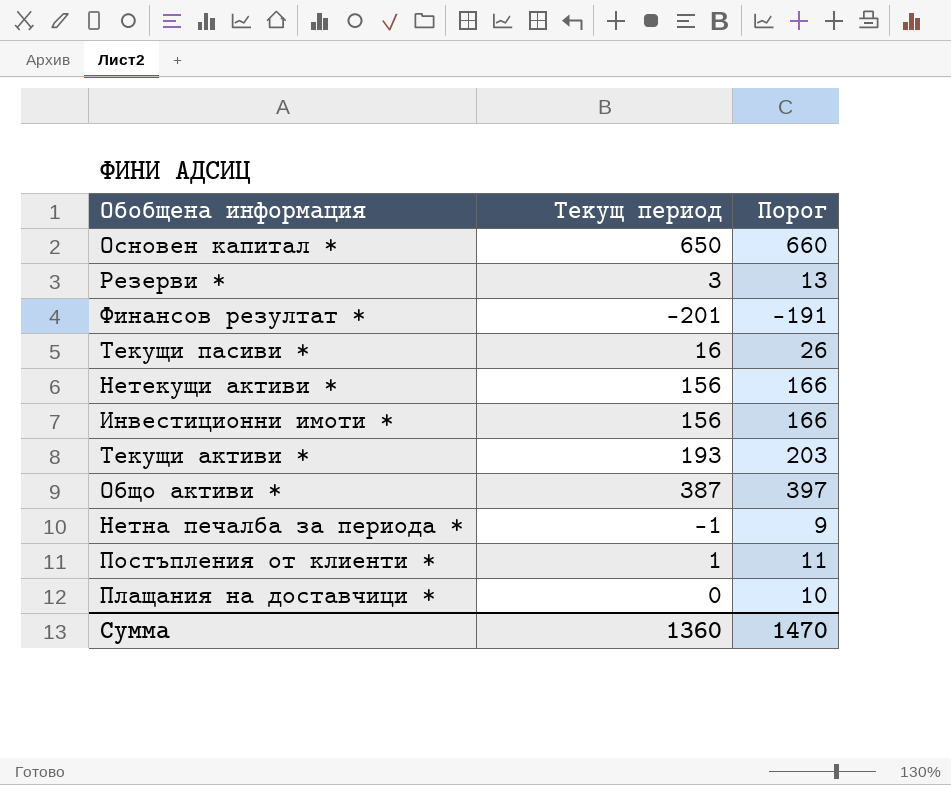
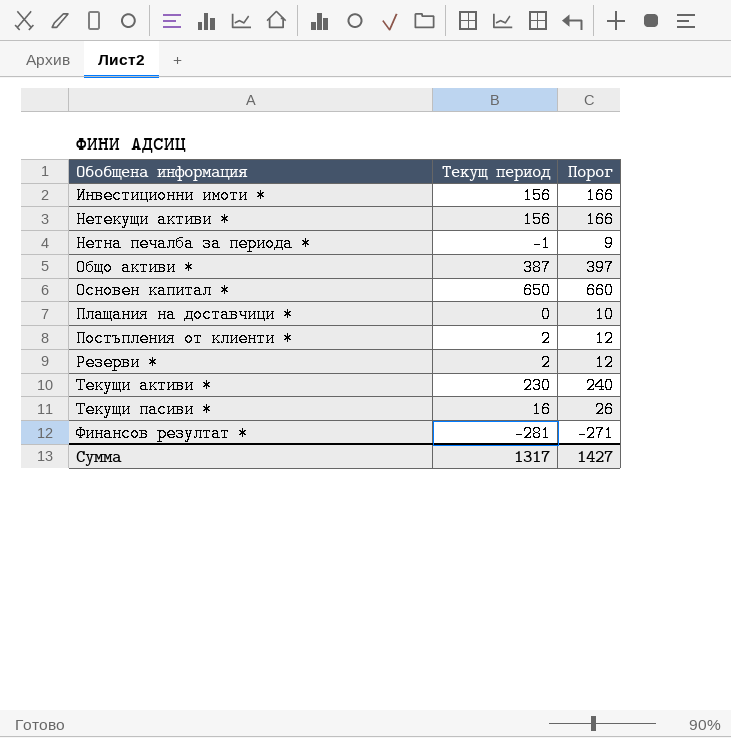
row order: none -> Обобщена информация ascending
Постъпления от клиенти * | Текущ период: 1 -> 2
Постъпления от клиенти * | Порог: 11 -> 12
Резерви * | Текущ период: 3 -> 2
Резерви * | Порог: 13 -> 12
Текущи активи * | Текущ период: 193 -> 230
Текущи активи * | Порог: 203 -> 240
Финансов резултат * | Текущ период: -201 -> -281
Финансов резултат * | Порог: -191 -> -271
Сумма | Текущ период: 1360 -> 1317
Сумма | Порог: 1470 -> 1427

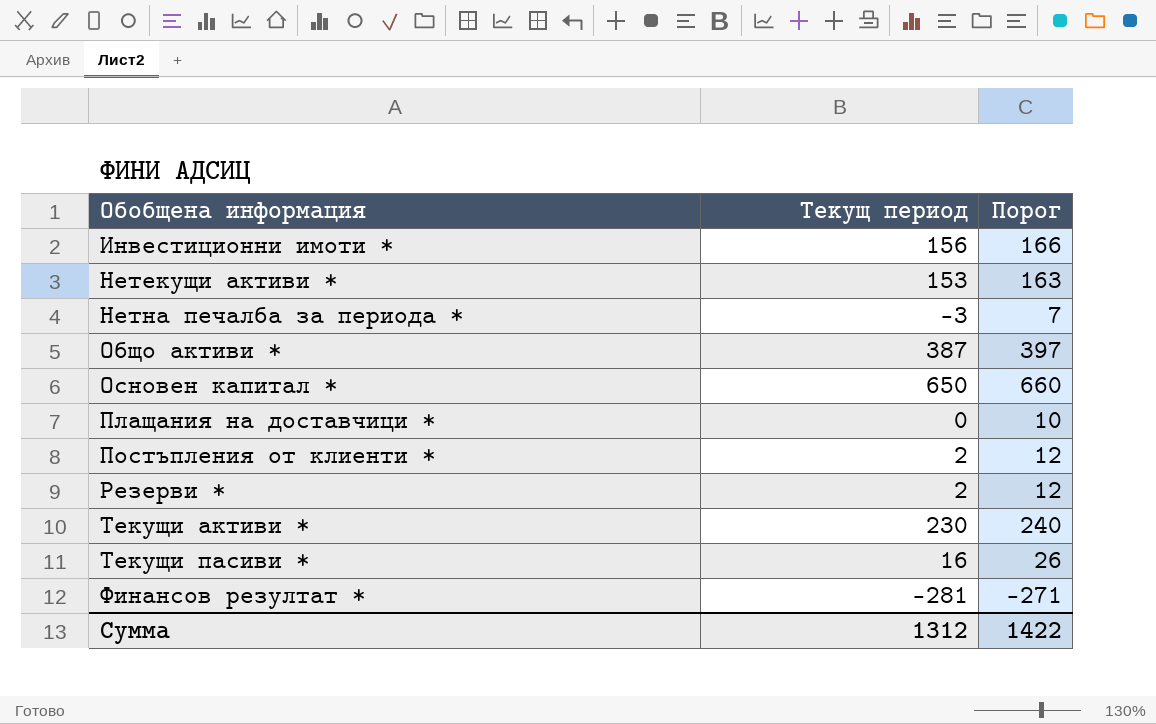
Нетекущи активи * | Текущ период: 156 -> 153
Нетекущи активи * | Порог: 166 -> 163
Нетна печалба за периода * | Текущ период: -1 -> -3
Нетна печалба за периода * | Порог: 9 -> 7
Сумма | Текущ период: 1317 -> 1312
Сумма | Порог: 1427 -> 1422

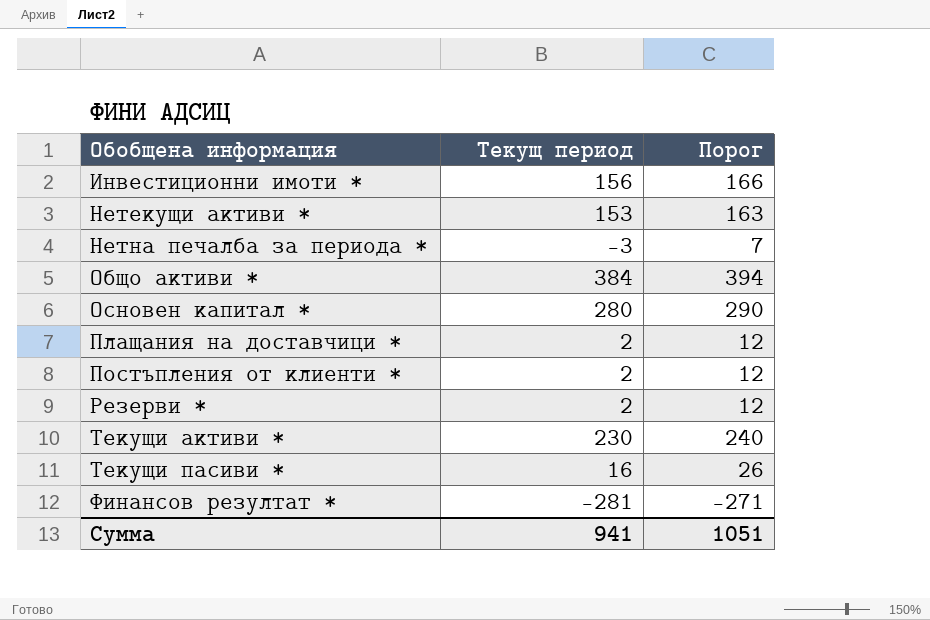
Общо активи * | Текущ период: 387 -> 384
Общо активи * | Порог: 397 -> 394
Основен капитал * | Текущ период: 650 -> 280
Основен капитал * | Порог: 660 -> 290
Плащания на доставчици * | Текущ период: 0 -> 2
Плащания на доставчици * | Порог: 10 -> 12
Сумма | Текущ период: 1312 -> 941
Сумма | Порог: 1422 -> 1051

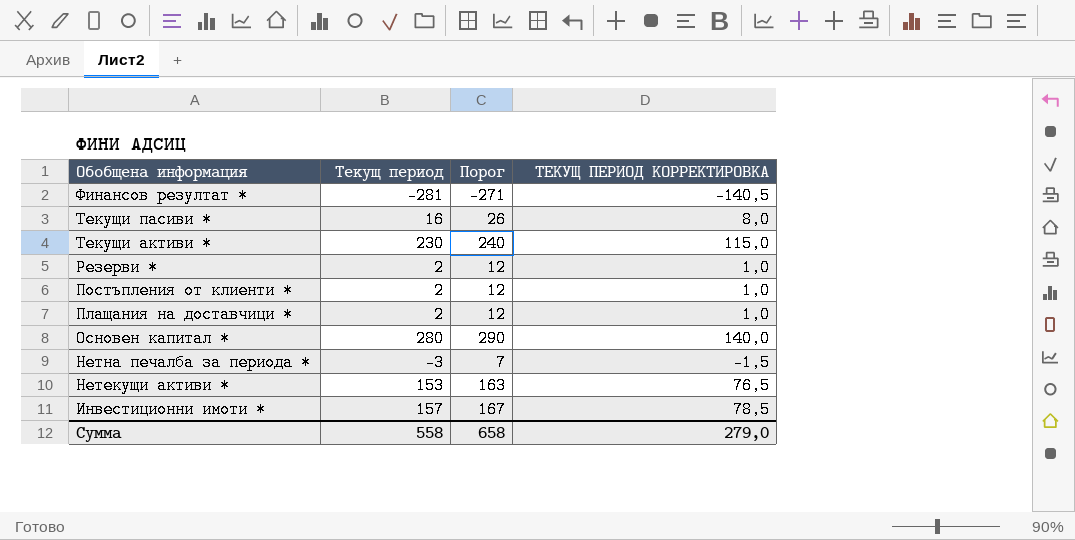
row order: Обобщена информация ascending -> Обобщена информация descending
column ТЕКУЩ ПЕРИОД КОРРЕКТИРОВКА | formula: none -> [Текущ период] * 0,5
row Общо активи *: 384 | 394 -> none
Инвестиционни имоти * | Текущ период: 156 -> 157
Инвестиционни имоти * | Порог: 166 -> 167
Сумма | Текущ период: 941 -> 558
Сумма | Порог: 1051 -> 658

